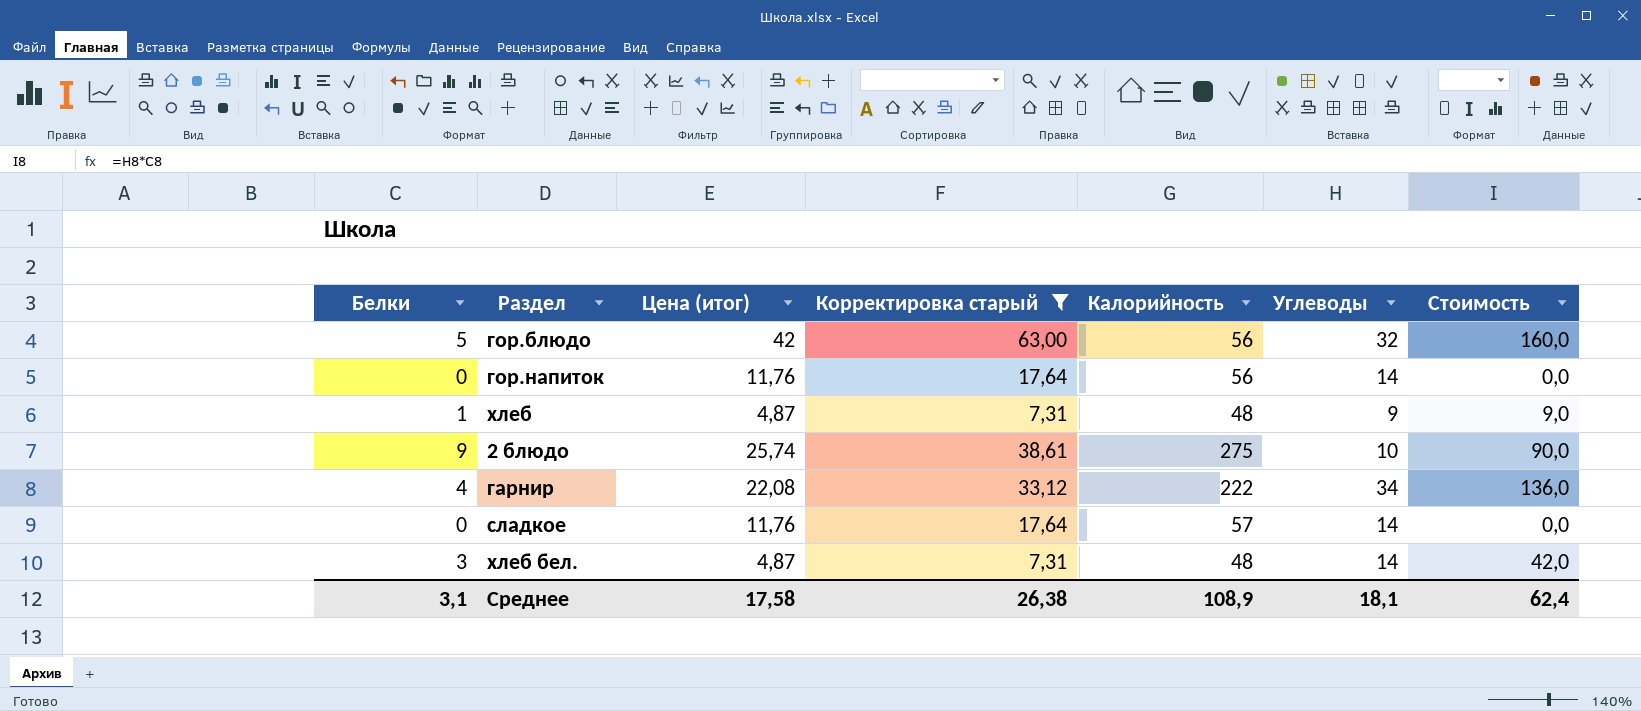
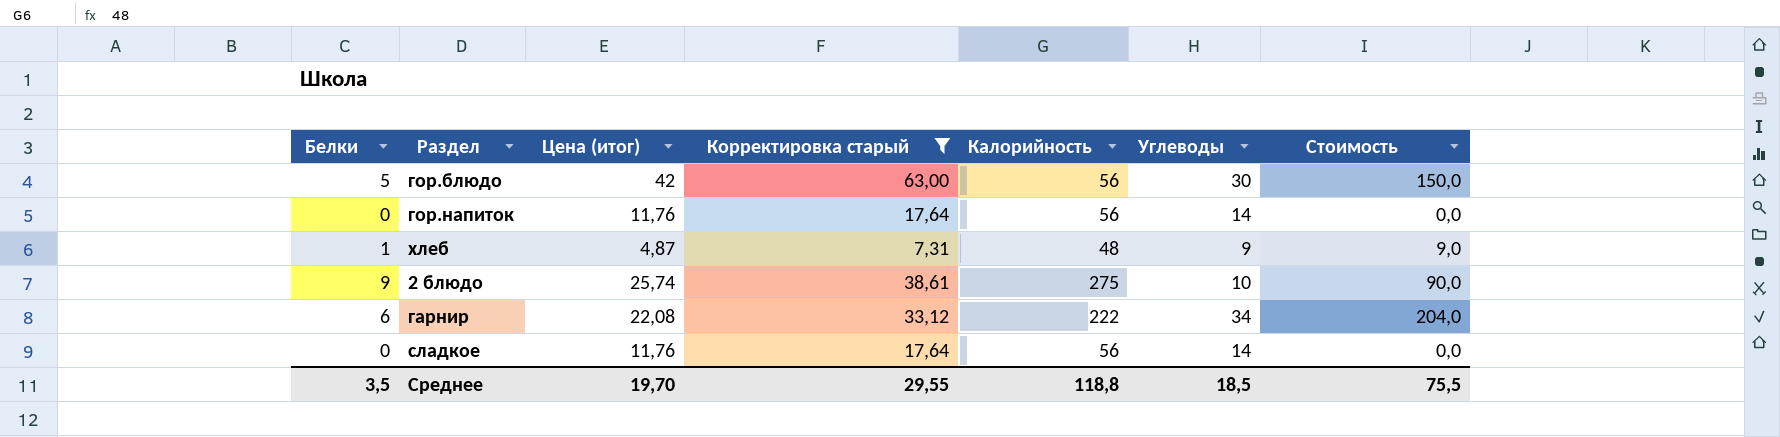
row хлеб бел.: 3 | 4,87 | 7,31 | 48 | 14 | 42,0 -> none
гор.блюдо | Углеводы: 32 -> 30
гор.блюдо | Стоимость: 160,0 -> 150,0
гарнир | Белки: 4 -> 6
гарнир | Стоимость: 136,0 -> 204,0
сладкое | Калорийность: 57 -> 56
Среднее | Белки: 3,1 -> 3,5
Среднее | Цена (итог): 17,58 -> 19,70
Среднее | Корректировка старый: 26,38 -> 29,55
Среднее | Калорийность: 108,9 -> 118,8
Среднее | Углеводы: 18,1 -> 18,5
Среднее | Стоимость: 62,4 -> 75,5

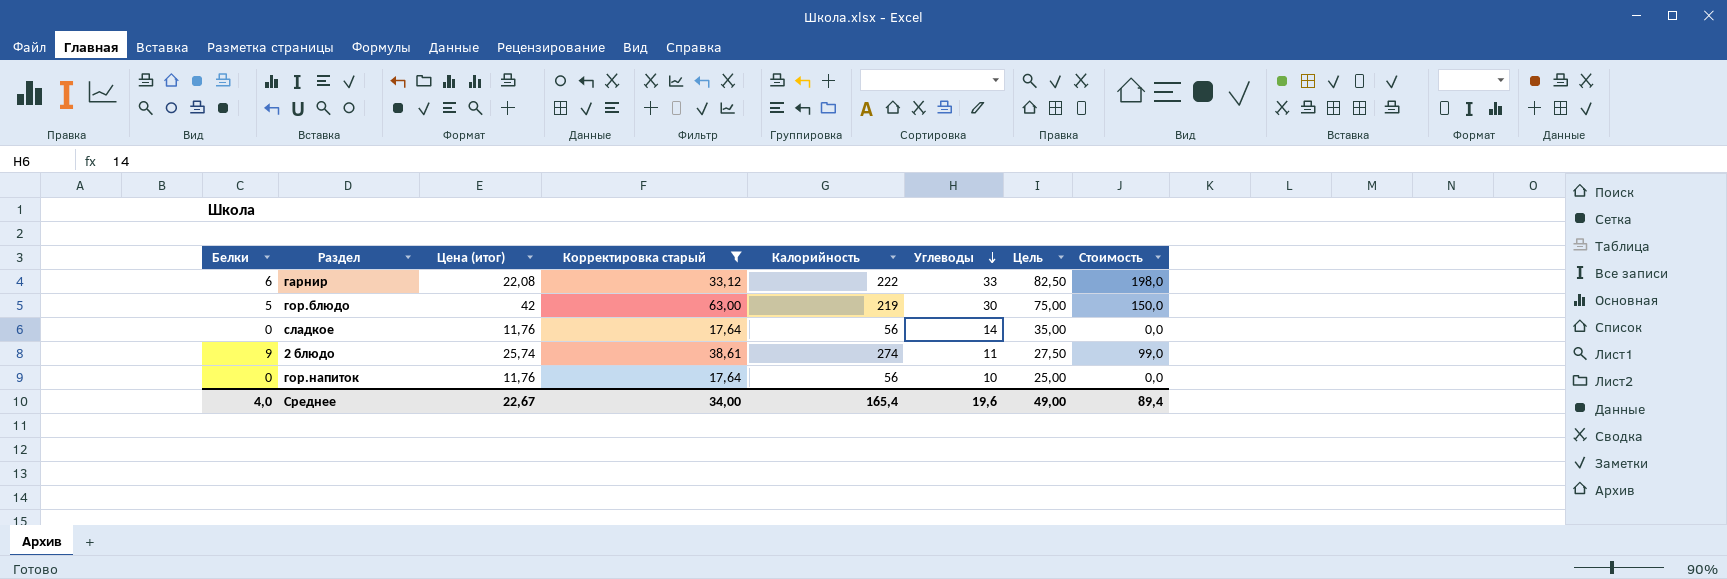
row order: none -> Углеводы descending
column Цель | formula: none -> [Углеводы] * 2,5
row хлеб: 1 | 4,87 | 7,31 | 48 | 9 | 9,0 -> none
гарнир | Углеводы: 34 -> 33
гарнир | Стоимость: 204,0 -> 198,0
гор.блюдо | Калорийность: 56 -> 219
2 блюдо | Калорийность: 275 -> 274
2 блюдо | Углеводы: 10 -> 11
2 блюдо | Стоимость: 90,0 -> 99,0
гор.напиток | Углеводы: 14 -> 10
Среднее | Белки: 3,5 -> 4,0
Среднее | Цена (итог): 19,70 -> 22,67
Среднее | Корректировка старый: 29,55 -> 34,00
Среднее | Калорийность: 118,8 -> 165,4
Среднее | Углеводы: 18,5 -> 19,6
Среднее | Стоимость: 75,5 -> 89,4

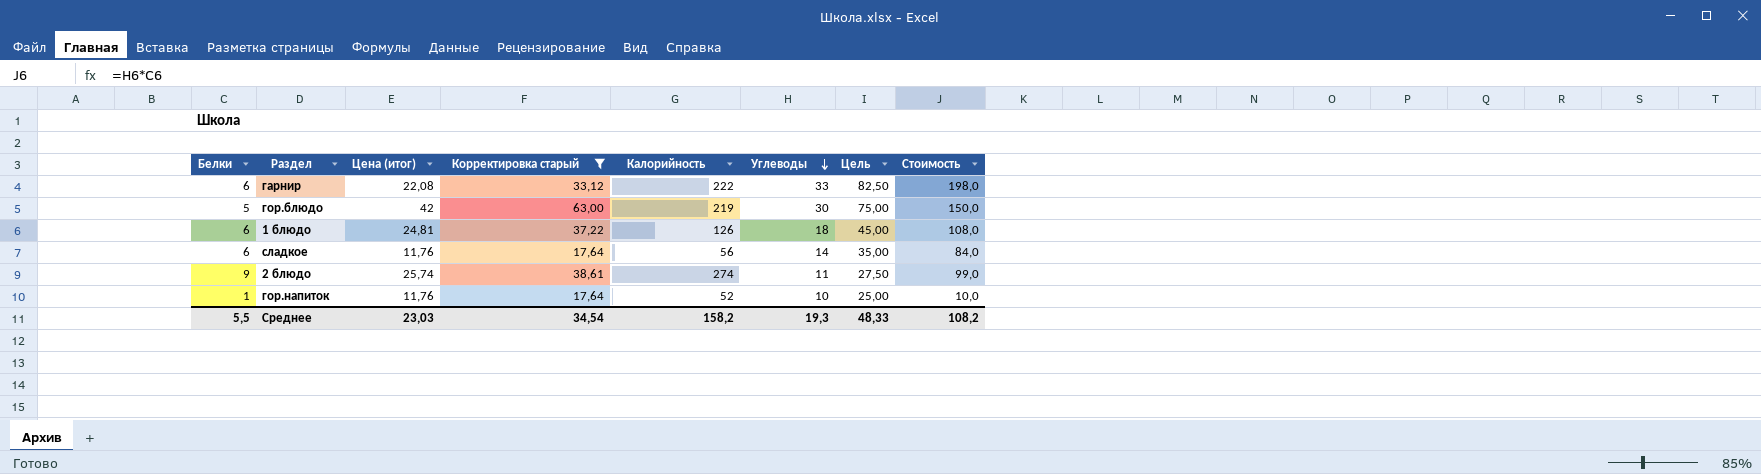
row 1 блюдо: none -> 6 | 24,81 | 37,22 | 126 | 18 | 45,00 | 108,0
сладкое | Белки: 0 -> 6
сладкое | Стоимость: 0,0 -> 84,0
гор.напиток | Белки: 0 -> 1
гор.напиток | Калорийность: 56 -> 52
гор.напиток | Стоимость: 0,0 -> 10,0
Среднее | Белки: 4,0 -> 5,5
Среднее | Цена (итог): 22,67 -> 23,03
Среднее | Корректировка старый: 34,00 -> 34,54
Среднее | Калорийность: 165,4 -> 158,2
Среднее | Углеводы: 19,6 -> 19,3
Среднее | Цель: 49,00 -> 48,33
Среднее | Стоимость: 89,4 -> 108,2

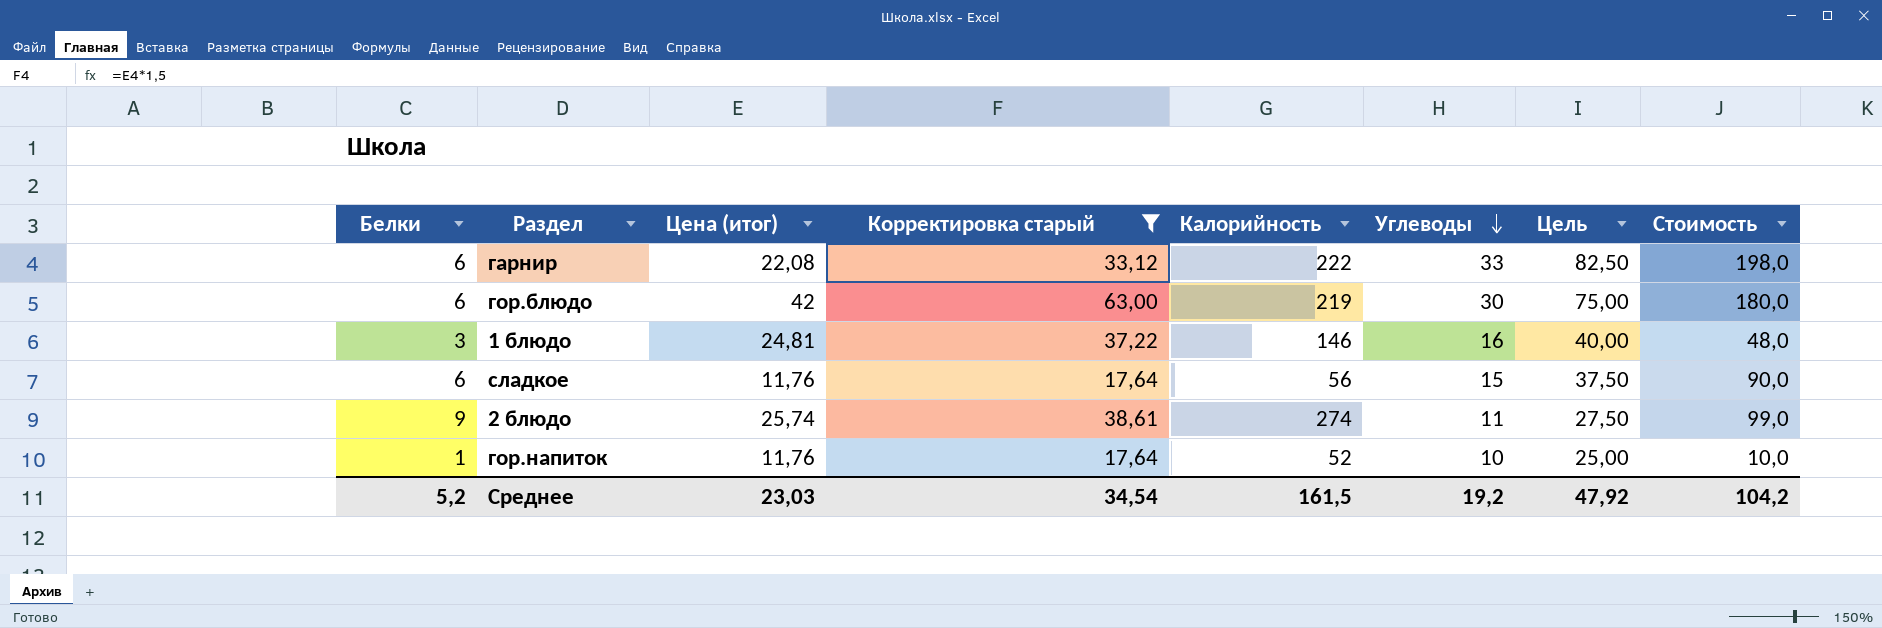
гор.блюдо | Белки: 5 -> 6
гор.блюдо | Стоимость: 150,0 -> 180,0
1 блюдо | Белки: 6 -> 3
1 блюдо | Калорийность: 126 -> 146
1 блюдо | Углеводы: 18 -> 16
1 блюдо | Цель: 45,00 -> 40,00
1 блюдо | Стоимость: 108,0 -> 48,0
сладкое | Углеводы: 14 -> 15
сладкое | Цель: 35,00 -> 37,50
сладкое | Стоимость: 84,0 -> 90,0
Среднее | Белки: 5,5 -> 5,2
Среднее | Калорийность: 158,2 -> 161,5
Среднее | Углеводы: 19,3 -> 19,2
Среднее | Цель: 48,33 -> 47,92
Среднее | Стоимость: 108,2 -> 104,2

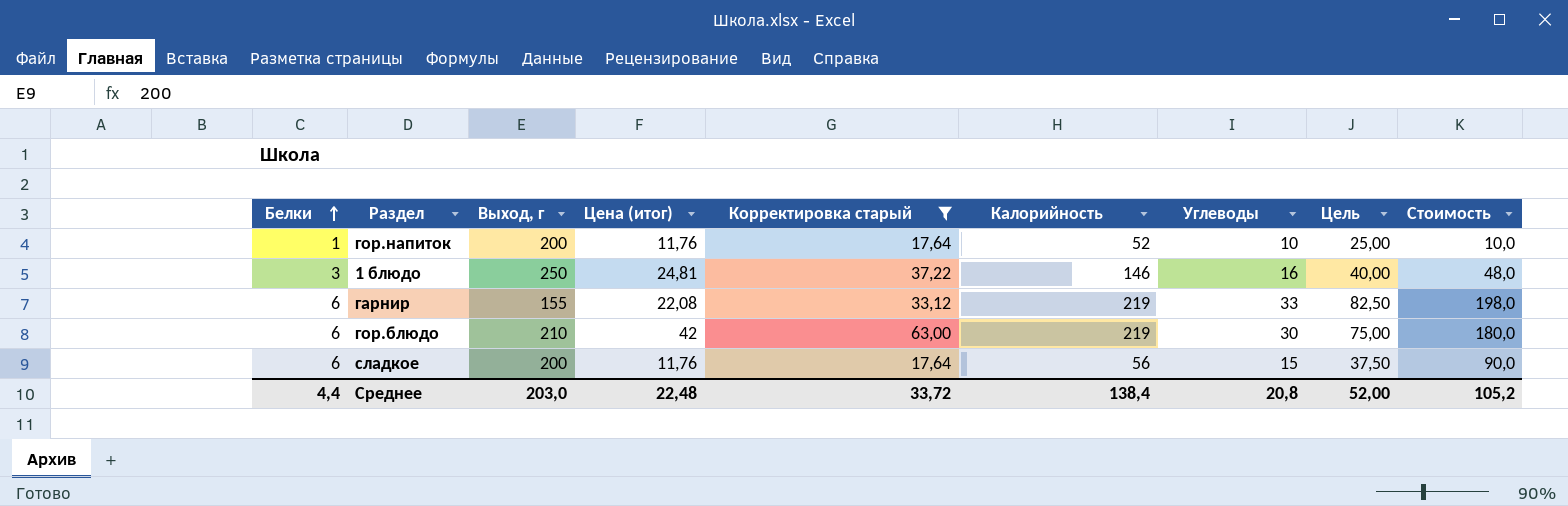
row order: Углеводы descending -> Белки ascending
column Выход, г | position: none -> 3
row 2 блюдо: 9 | 25,74 | 38,61 | 274 | 11 | 27,50 | 99,0 -> none
гарнир | Калорийность: 222 -> 219
Среднее | Белки: 5,2 -> 4,4
Среднее | Цена (итог): 23,03 -> 22,48
Среднее | Корректировка старый: 34,54 -> 33,72
Среднее | Калорийность: 161,5 -> 138,4
Среднее | Углеводы: 19,2 -> 20,8
Среднее | Цель: 47,92 -> 52,00
Среднее | Стоимость: 104,2 -> 105,2

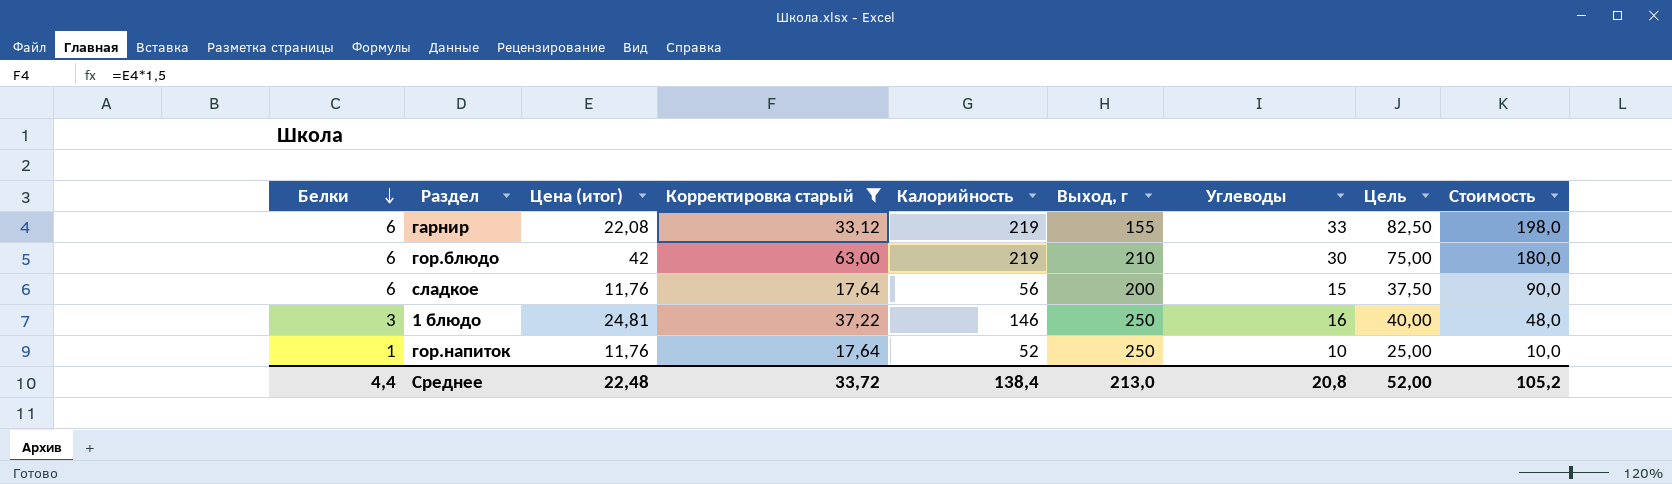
row order: Белки ascending -> Белки descending
column Выход, г | position: 3 -> 6
гор.напиток | Выход, г: 200 -> 250
Среднее | Выход, г: 203,0 -> 213,0

